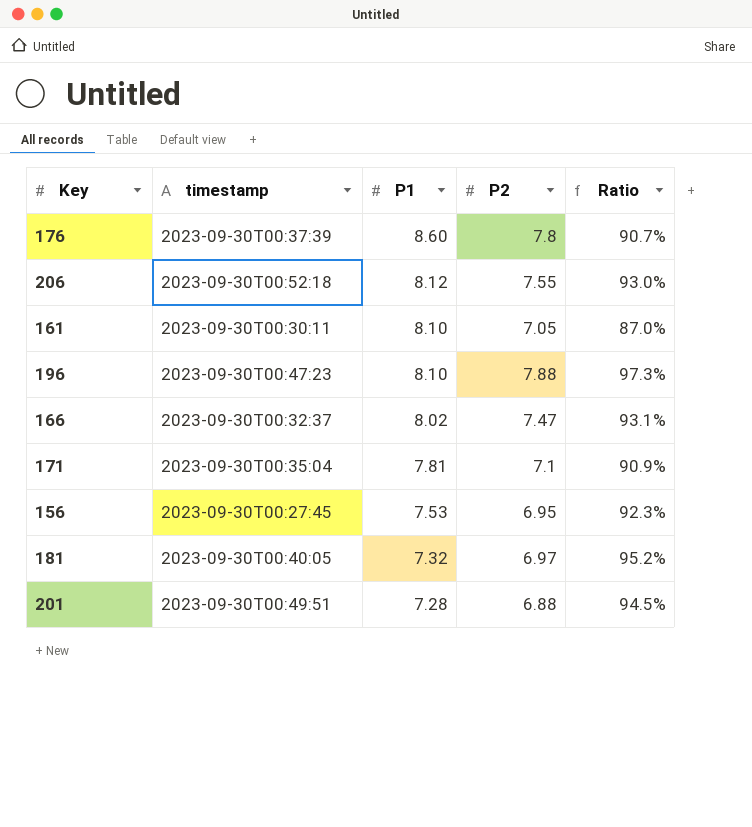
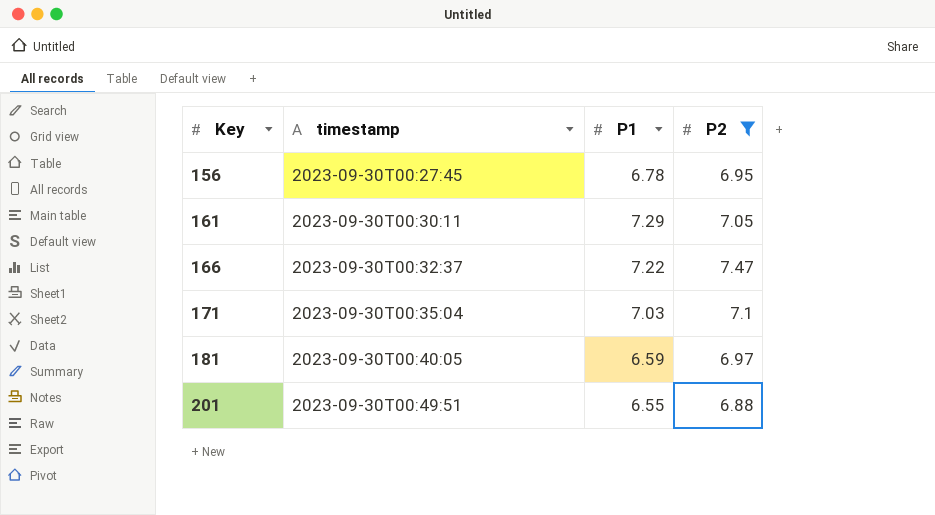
filter: none -> P2 <= 7.47
row order: P1 descending -> Key ascending
column Ratio | formula: [P2] / [P1] -> none
156 | P1: 7.53 -> 6.78
161 | P1: 8.10 -> 7.29
166 | P1: 8.02 -> 7.22
171 | P1: 7.81 -> 7.03
181 | P1: 7.32 -> 6.59
201 | P1: 7.28 -> 6.55

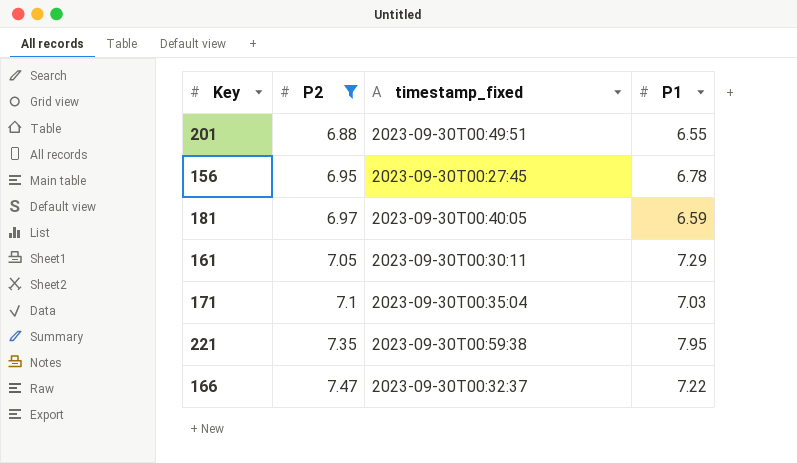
row order: Key ascending -> P2 ascending
column P2 | position: 4 -> 2
column name: timestamp -> timestamp_fixed
row 221: none -> 7.35 | 2023-09-30T00:59:38 | 7.95

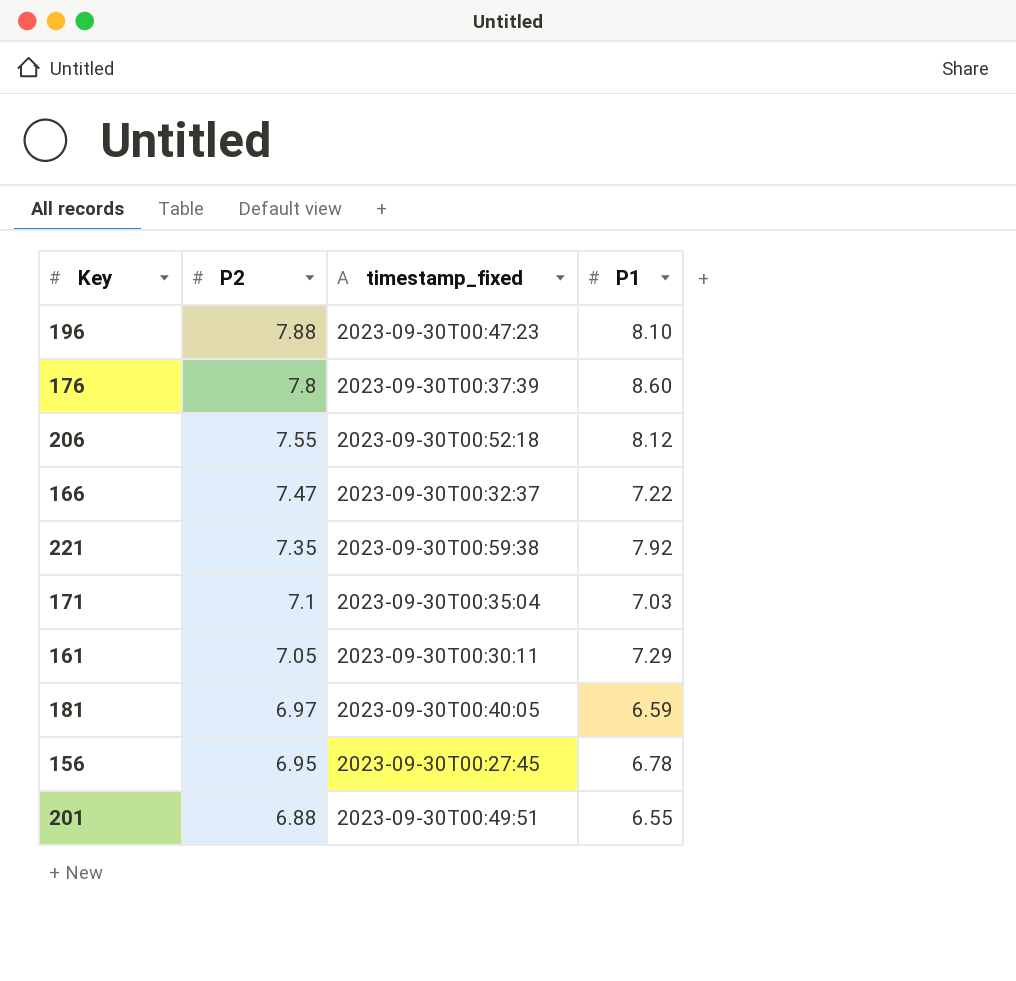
filter: P2 <= 7.47 -> none
row order: P2 ascending -> P2 descending
221 | P1: 7.95 -> 7.92

